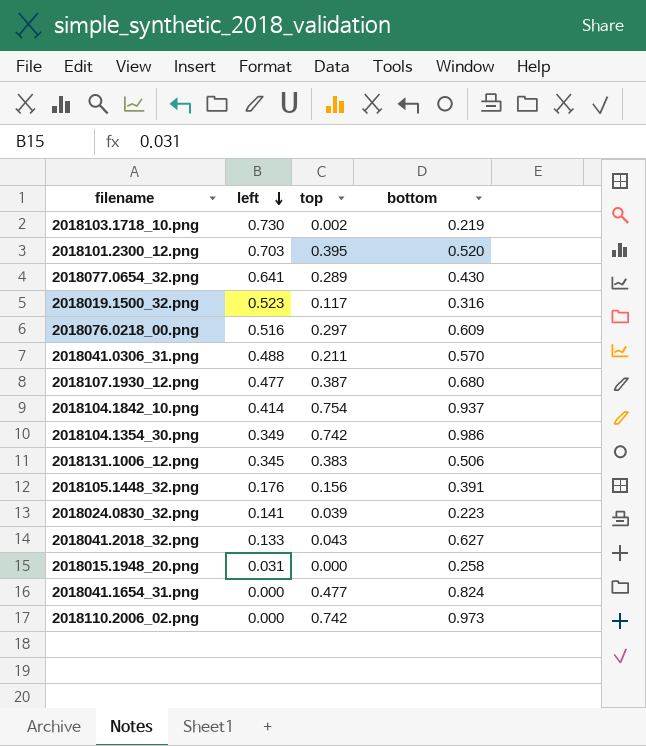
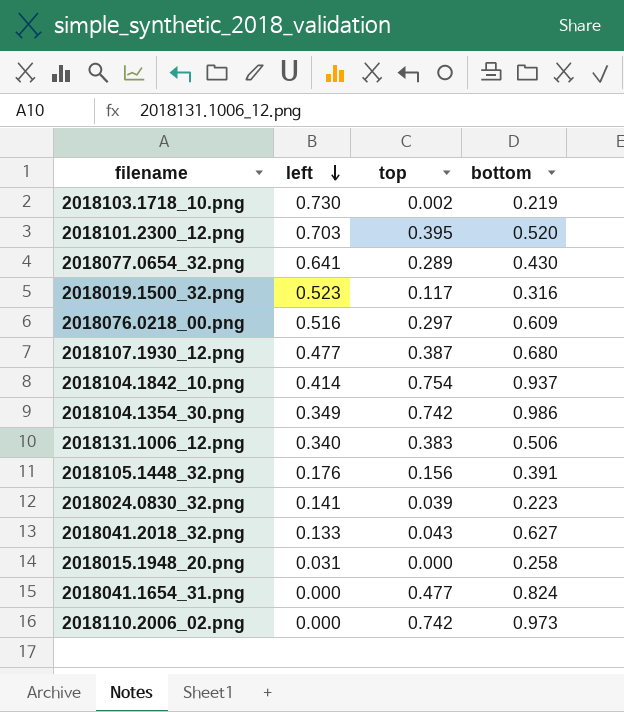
row 2018041.0306_31.png: 0.488 | 0.211 | 0.570 -> none
2018131.1006_12.png | left: 0.345 -> 0.340

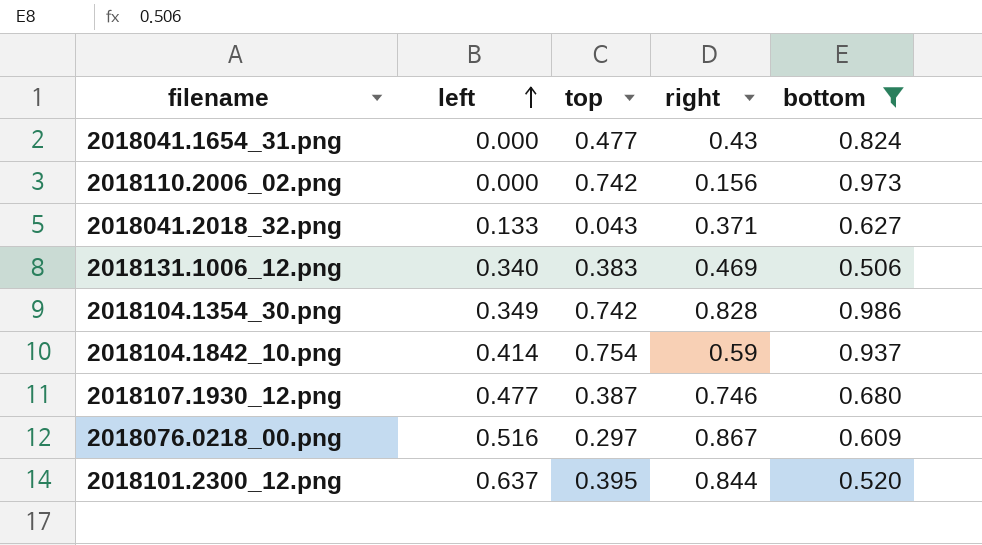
filter: none -> bottom >= 0.506
row order: left descending -> left ascending
column right | position: none -> 4
2018101.2300_12.png | left: 0.703 -> 0.637

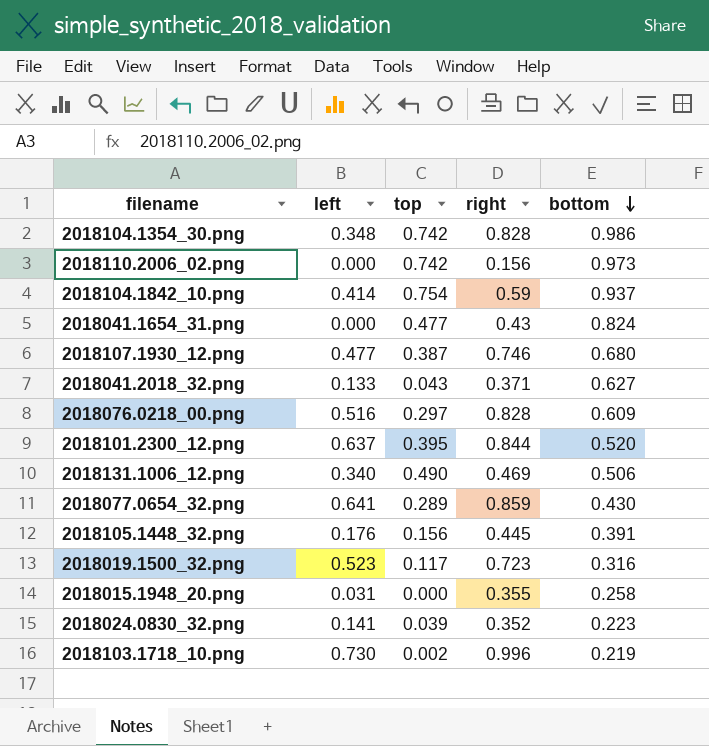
filter: bottom >= 0.506 -> none
row order: left ascending -> bottom descending
2018104.1354_30.png | left: 0.349 -> 0.348
2018076.0218_00.png | right: 0.867 -> 0.828
2018131.1006_12.png | top: 0.383 -> 0.490

